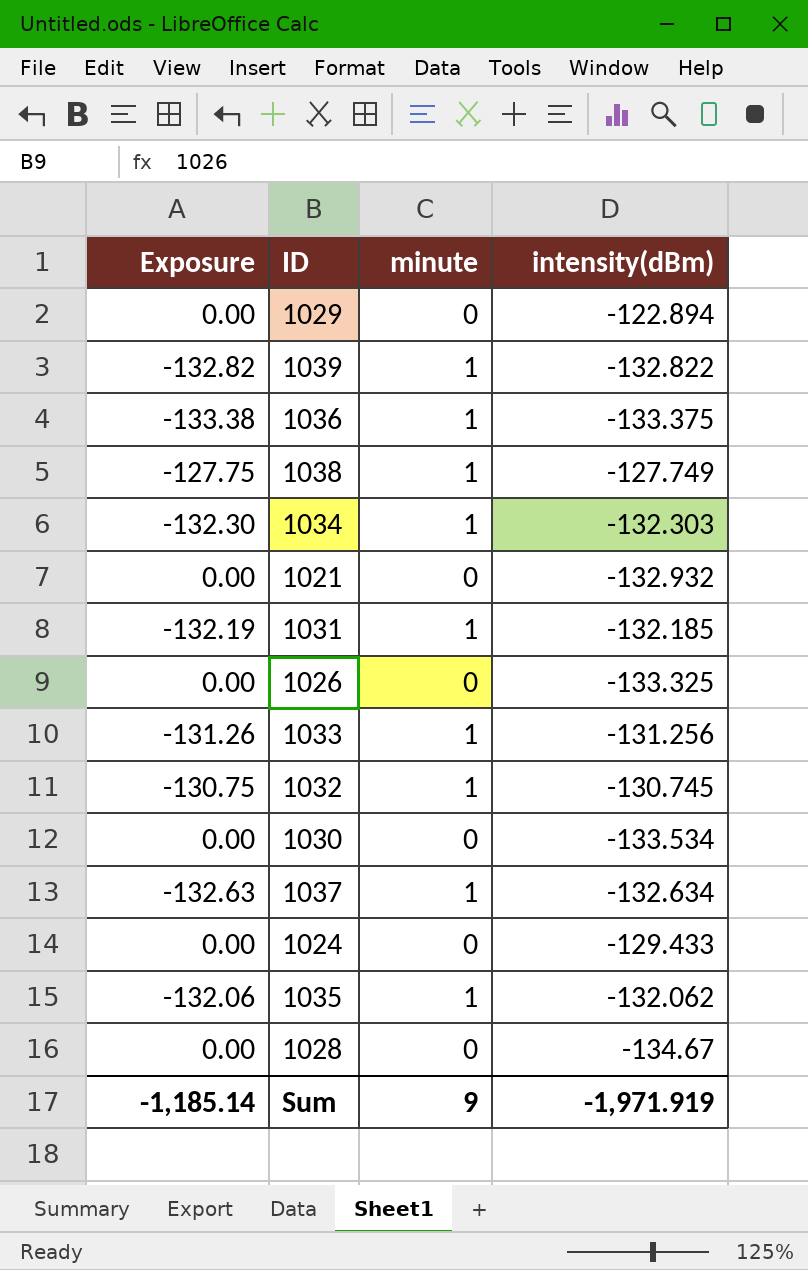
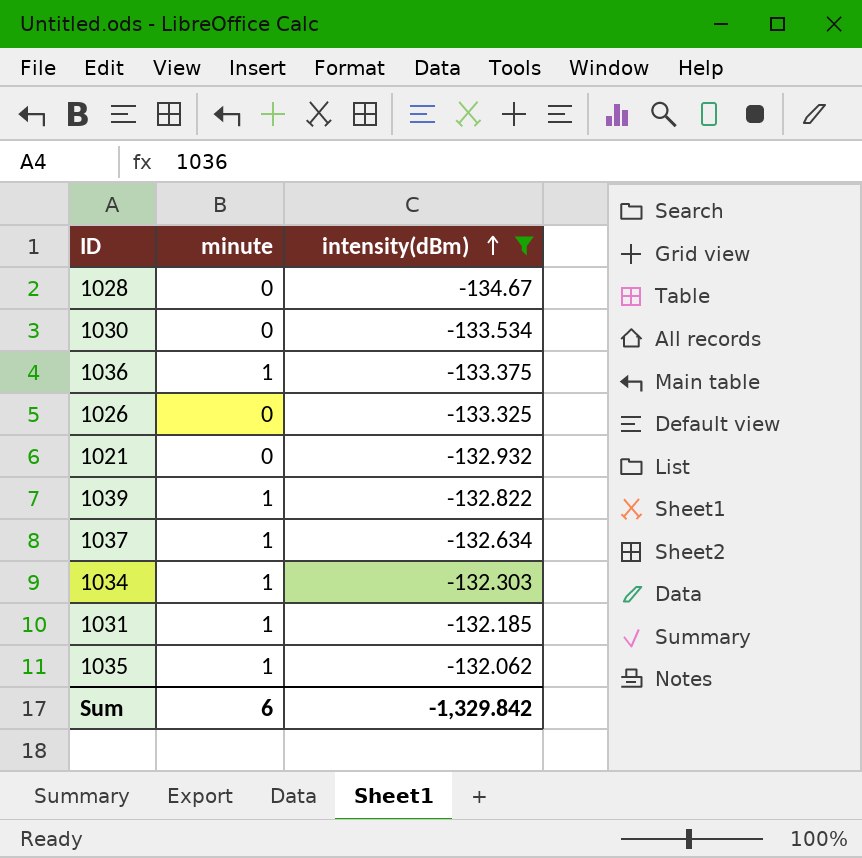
filter: none -> intensity(dBm) <= -132.062
row order: none -> intensity(dBm) ascending
column Exposure | formula: [minute] * [intensity(dBm)] -> none
Sum | minute: 9 -> 6
Sum | intensity(dBm): -1,971.919 -> -1,329.842

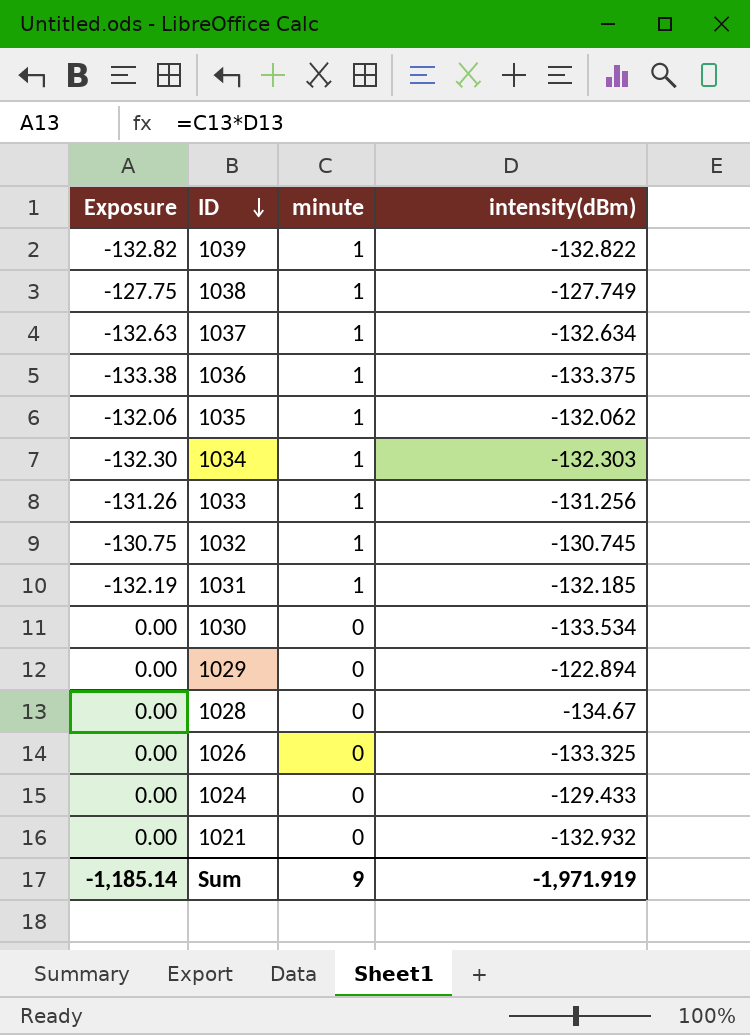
filter: intensity(dBm) <= -132.062 -> none
row order: intensity(dBm) ascending -> ID descending
column Exposure | formula: none -> [minute] * [intensity(dBm)]
Sum | minute: 6 -> 9
Sum | intensity(dBm): -1,329.842 -> -1,971.919

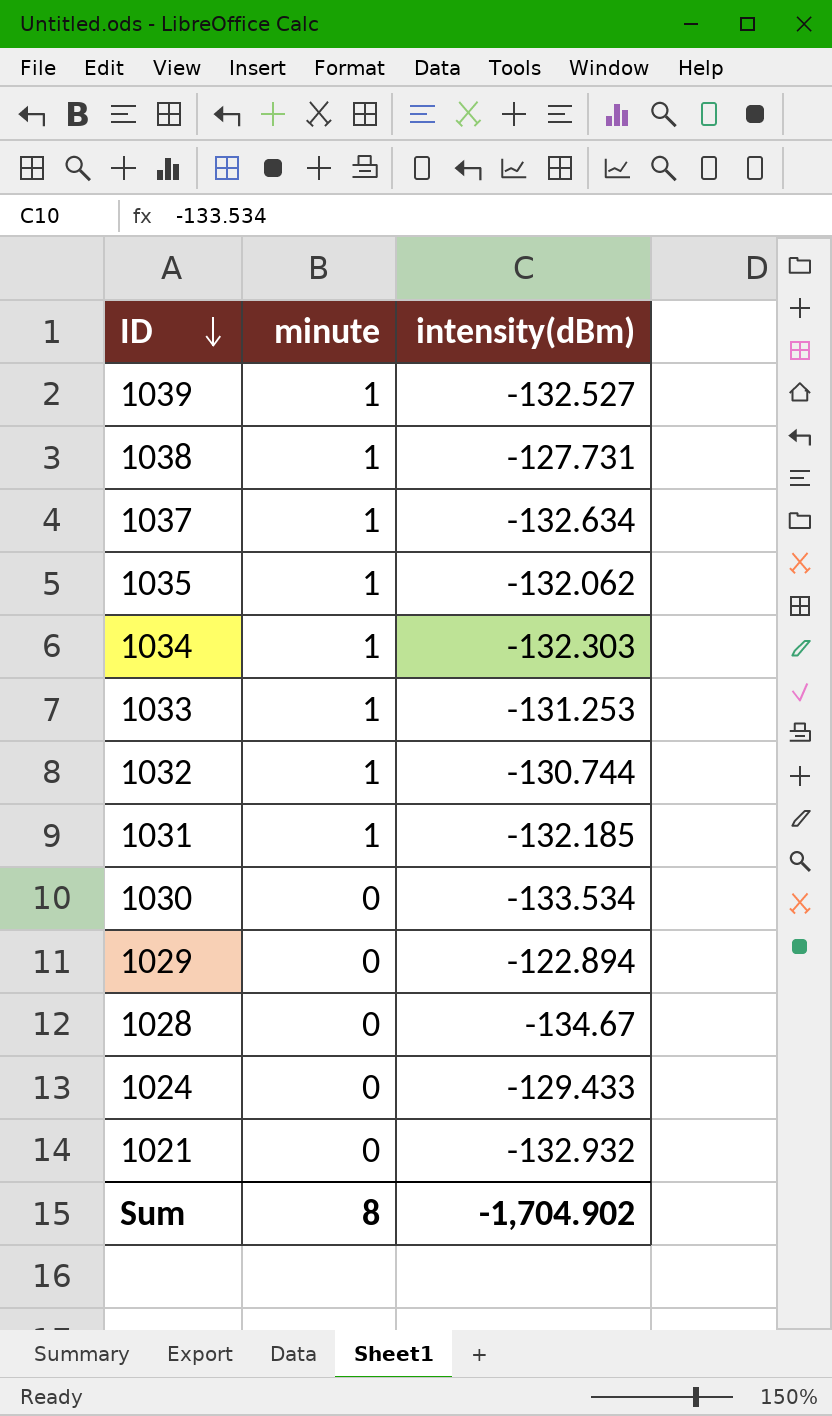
column Exposure | formula: [minute] * [intensity(dBm)] -> none
row 1036: -133.38 | 1 | -133.375 -> none
row 1026: 0.00 | 0 | -133.325 -> none
1039 | intensity(dBm): -132.822 -> -132.527
1038 | intensity(dBm): -127.749 -> -127.731
1033 | intensity(dBm): -131.256 -> -131.253
1032 | intensity(dBm): -130.745 -> -130.744
Sum | minute: 9 -> 8
Sum | intensity(dBm): -1,971.919 -> -1,704.902

